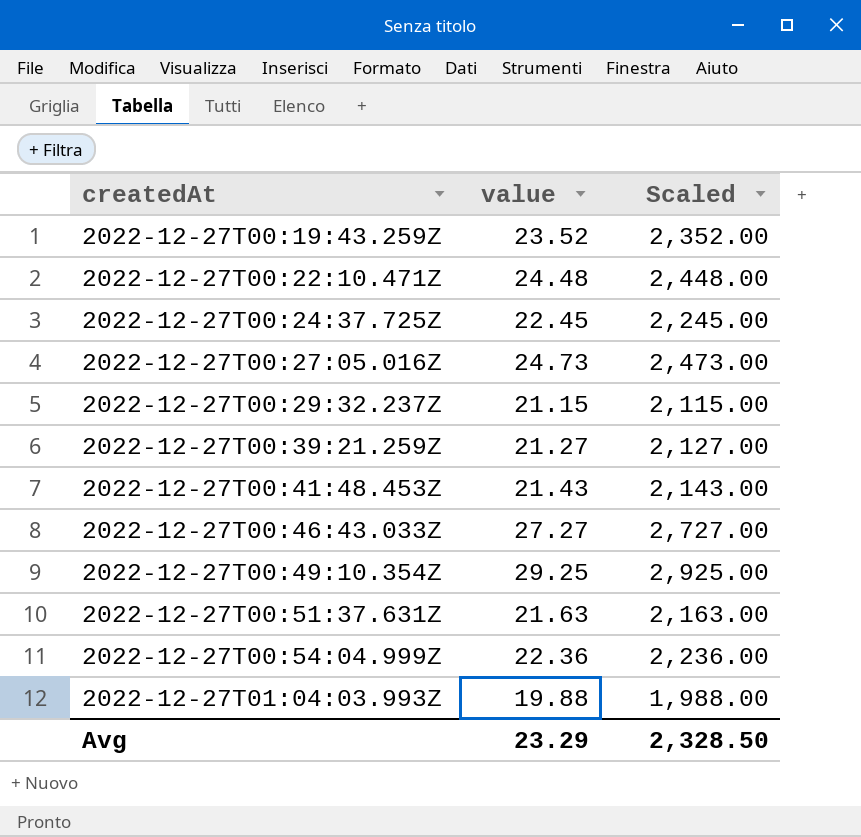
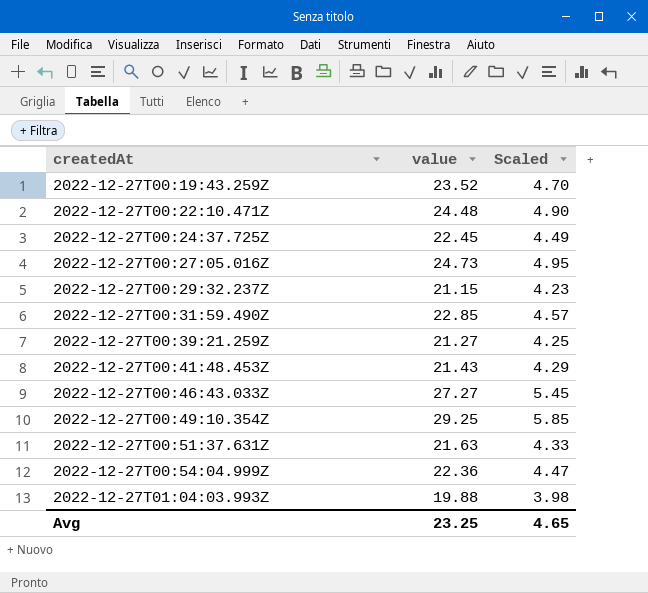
column Scaled | formula: [value] * 100 -> [value] * 0.2
row 2022-12-27T00:31:59.490Z: none -> 22.85 | 4.57
Avg | value: 23.29 -> 23.25
Avg | Scaled: 2,328.50 -> 4.65

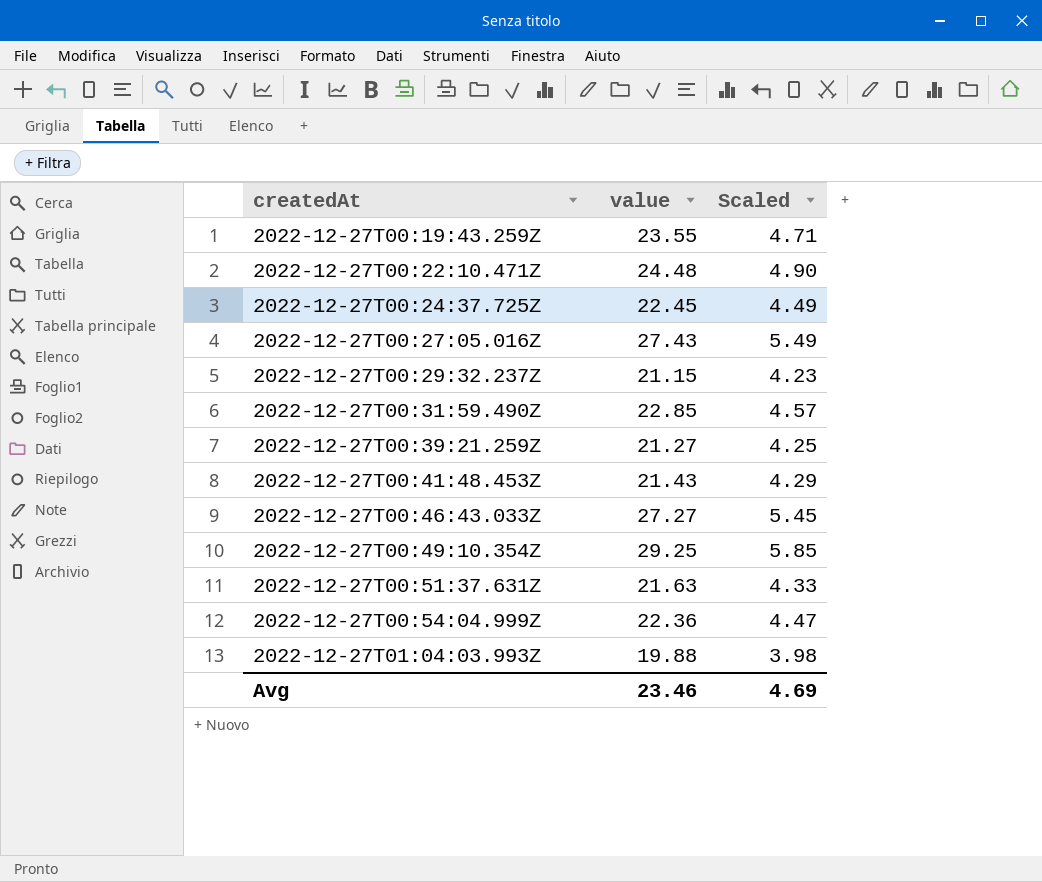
2022-12-27T00:19:43.259Z | value: 23.52 -> 23.55
2022-12-27T00:19:43.259Z | Scaled: 4.70 -> 4.71
2022-12-27T00:27:05.016Z | value: 24.73 -> 27.43
2022-12-27T00:27:05.016Z | Scaled: 4.95 -> 5.49
Avg | value: 23.25 -> 23.46
Avg | Scaled: 4.65 -> 4.69

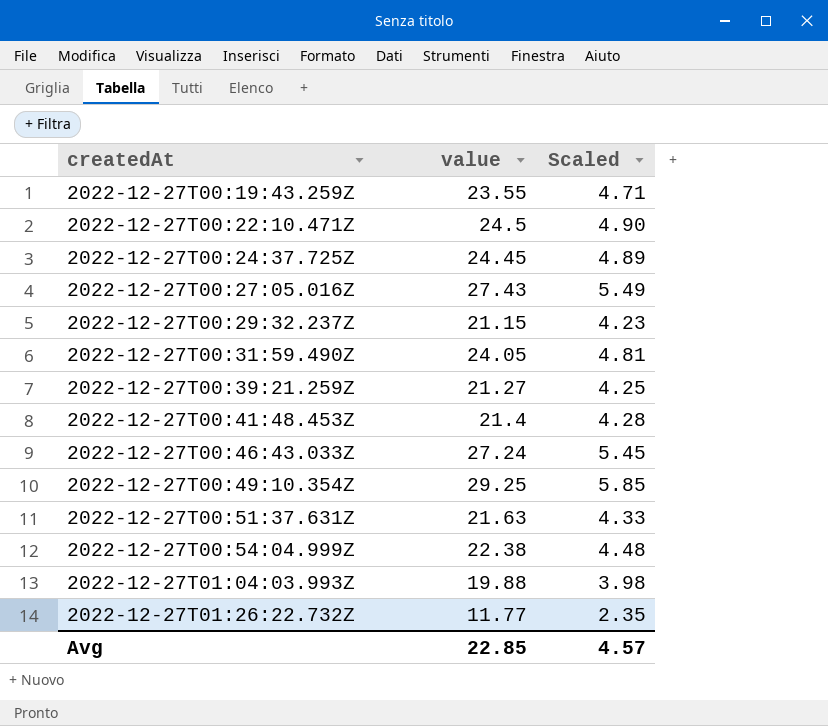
2022-12-27T00:22:10.471Z | value: 24.48 -> 24.5
2022-12-27T00:24:37.725Z | value: 22.45 -> 24.45
2022-12-27T00:24:37.725Z | Scaled: 4.49 -> 4.89
2022-12-27T00:31:59.490Z | value: 22.85 -> 24.05
2022-12-27T00:31:59.490Z | Scaled: 4.57 -> 4.81
2022-12-27T00:41:48.453Z | value: 21.43 -> 21.4
2022-12-27T00:41:48.453Z | Scaled: 4.29 -> 4.28
2022-12-27T00:46:43.033Z | value: 27.27 -> 27.24
2022-12-27T00:54:04.999Z | value: 22.36 -> 22.38
2022-12-27T00:54:04.999Z | Scaled: 4.47 -> 4.48
row 2022-12-27T01:26:22.732Z: none -> 11.77 | 2.35
Avg | value: 23.46 -> 22.85
Avg | Scaled: 4.69 -> 4.57

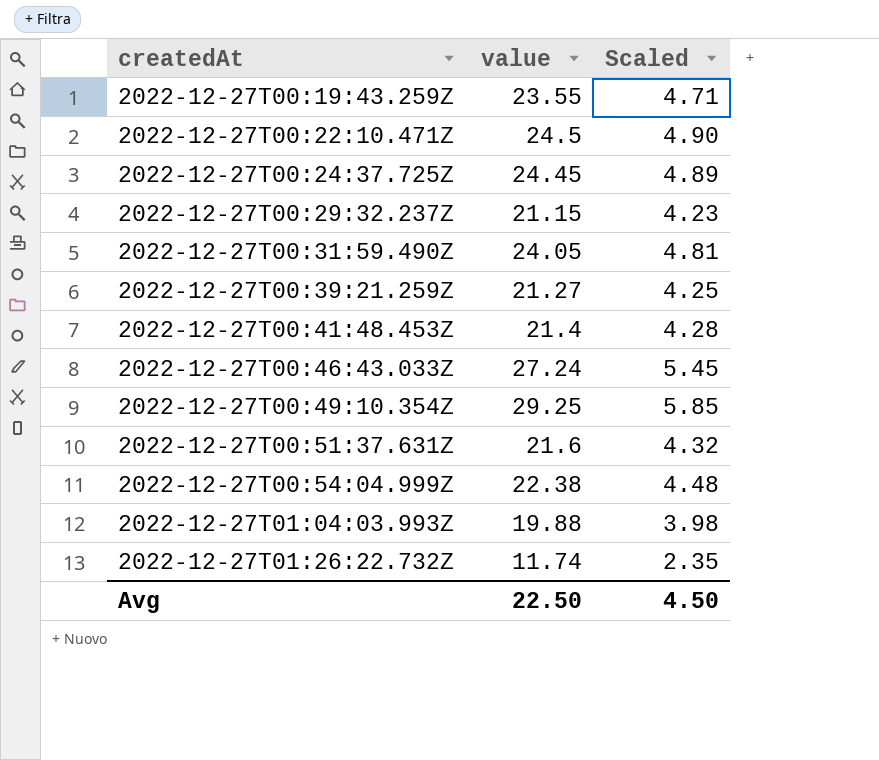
row 2022-12-27T00:27:05.016Z: 27.43 | 5.49 -> none
2022-12-27T00:51:37.631Z | value: 21.63 -> 21.6
2022-12-27T00:51:37.631Z | Scaled: 4.33 -> 4.32
2022-12-27T01:26:22.732Z | value: 11.77 -> 11.74
Avg | value: 22.85 -> 22.50
Avg | Scaled: 4.57 -> 4.50

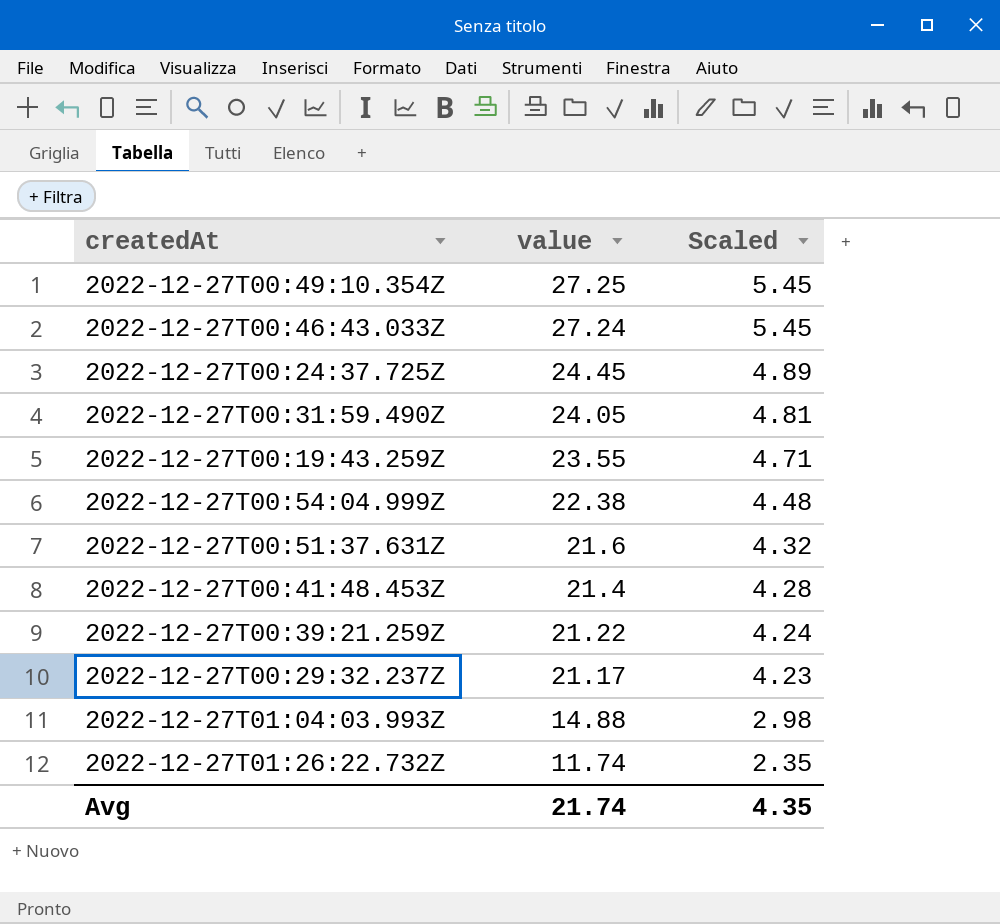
row order: createdAt ascending -> value descending
row 2022-12-27T00:22:10.471Z: 24.5 | 4.90 -> none
2022-12-27T00:49:10.354Z | value: 29.25 -> 27.25
2022-12-27T00:49:10.354Z | Scaled: 5.85 -> 5.45
2022-12-27T00:39:21.259Z | value: 21.27 -> 21.22
2022-12-27T00:39:21.259Z | Scaled: 4.25 -> 4.24
2022-12-27T00:29:32.237Z | value: 21.15 -> 21.17
2022-12-27T01:04:03.993Z | value: 19.88 -> 14.88
2022-12-27T01:04:03.993Z | Scaled: 3.98 -> 2.98
Avg | value: 22.50 -> 21.74
Avg | Scaled: 4.50 -> 4.35

